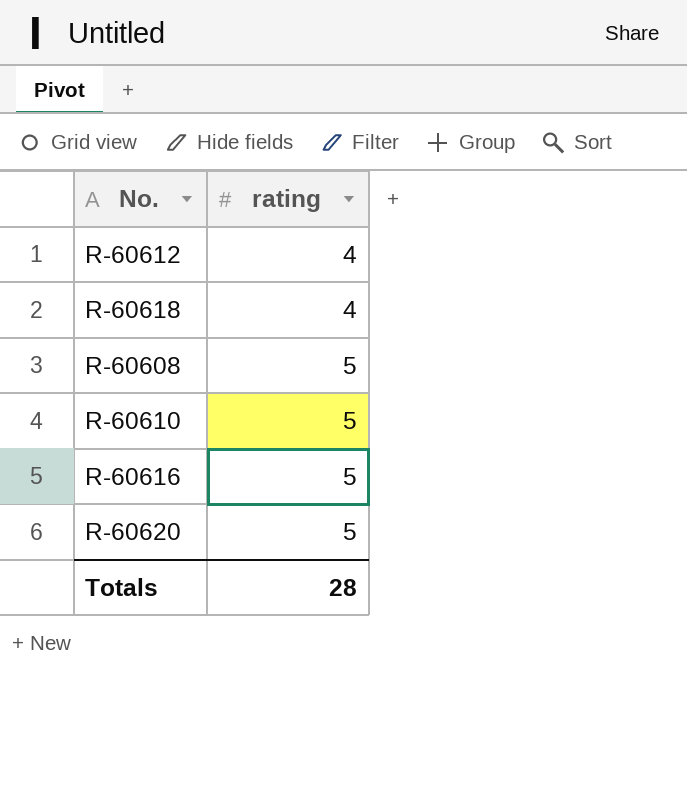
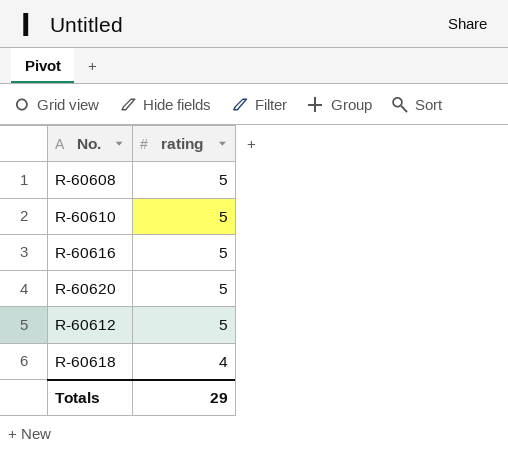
row order: rating ascending -> rating descending
R-60612 | rating: 4 -> 5
Totals | rating: 28 -> 29

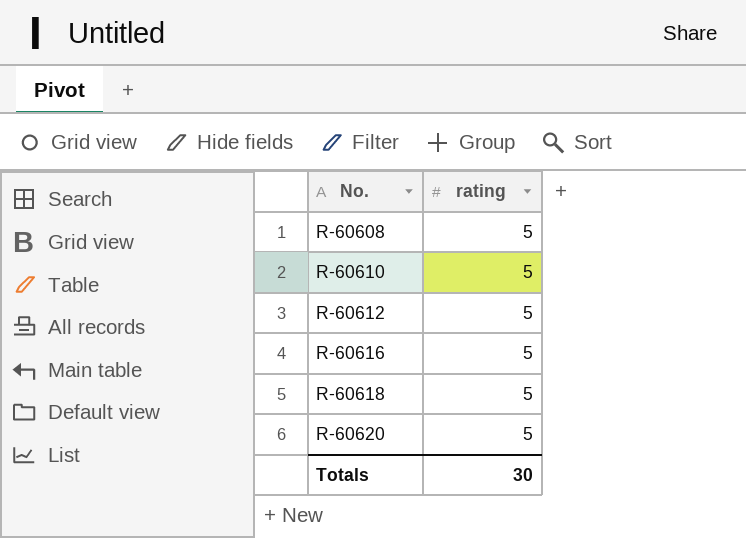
row order: rating descending -> No. ascending
R-60618 | rating: 4 -> 5
Totals | rating: 29 -> 30

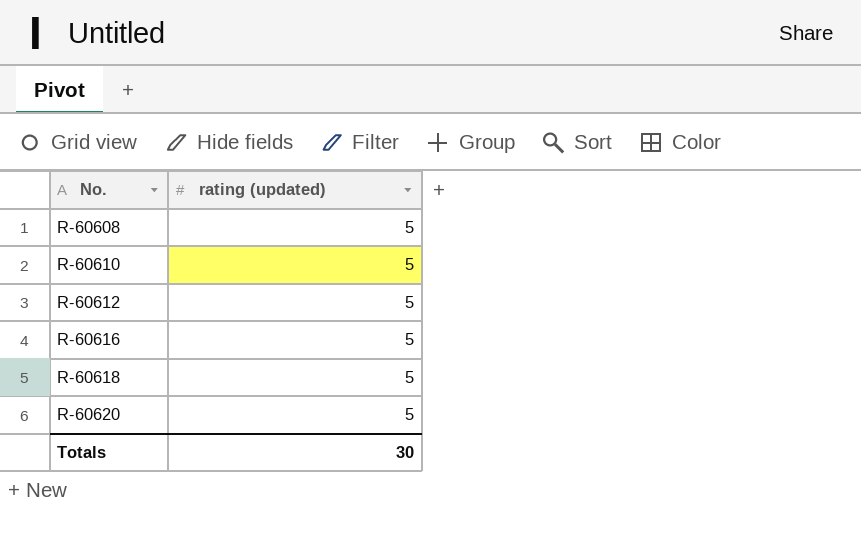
column name: rating -> rating (updated)

